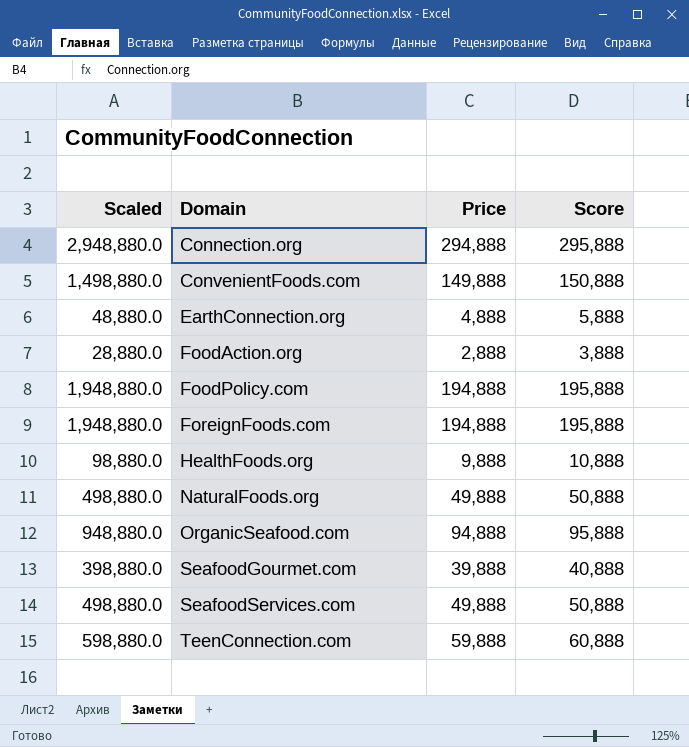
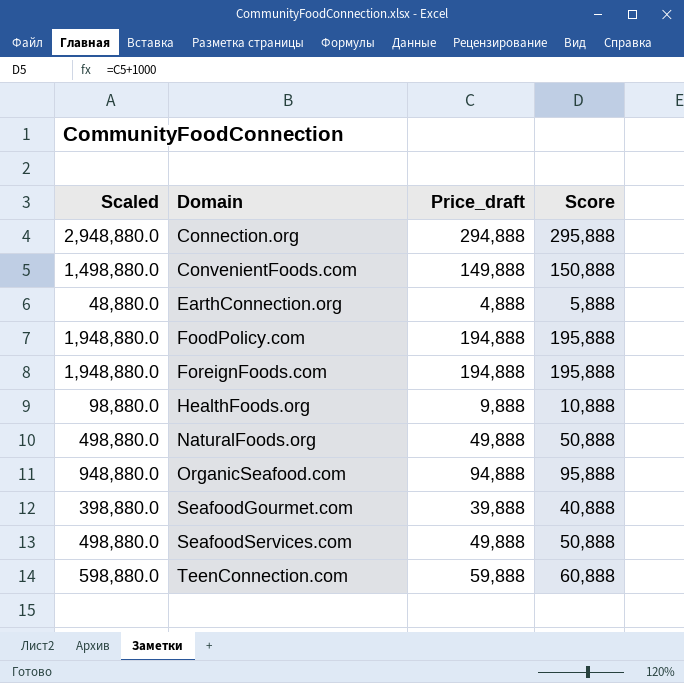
column name: Price -> Price_draft
row FoodAction.org: 28,880.0 | 2,888 | 3,888 -> none

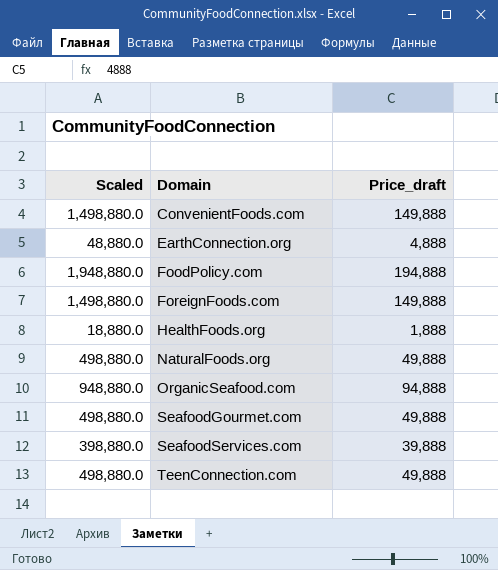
column Score | formula: [Price_draft] + 1000 -> none
row Connection.org: 2,948,880.0 | 294,888 | 295,888 -> none
ForeignFoods.com | Scaled: 1,948,880.0 -> 1,498,880.0
ForeignFoods.com | Price_draft: 194,888 -> 149,888
HealthFoods.org | Scaled: 98,880.0 -> 18,880.0
HealthFoods.org | Price_draft: 9,888 -> 1,888
SeafoodGourmet.com | Scaled: 398,880.0 -> 498,880.0
SeafoodGourmet.com | Price_draft: 39,888 -> 49,888
SeafoodServices.com | Scaled: 498,880.0 -> 398,880.0
SeafoodServices.com | Price_draft: 49,888 -> 39,888
TeenConnection.com | Scaled: 598,880.0 -> 498,880.0
TeenConnection.com | Price_draft: 59,888 -> 49,888

